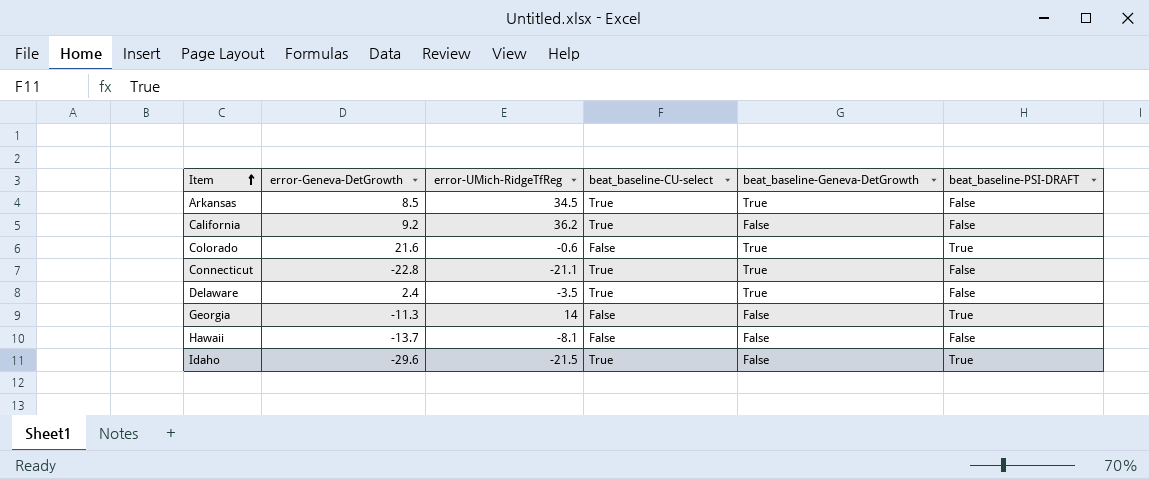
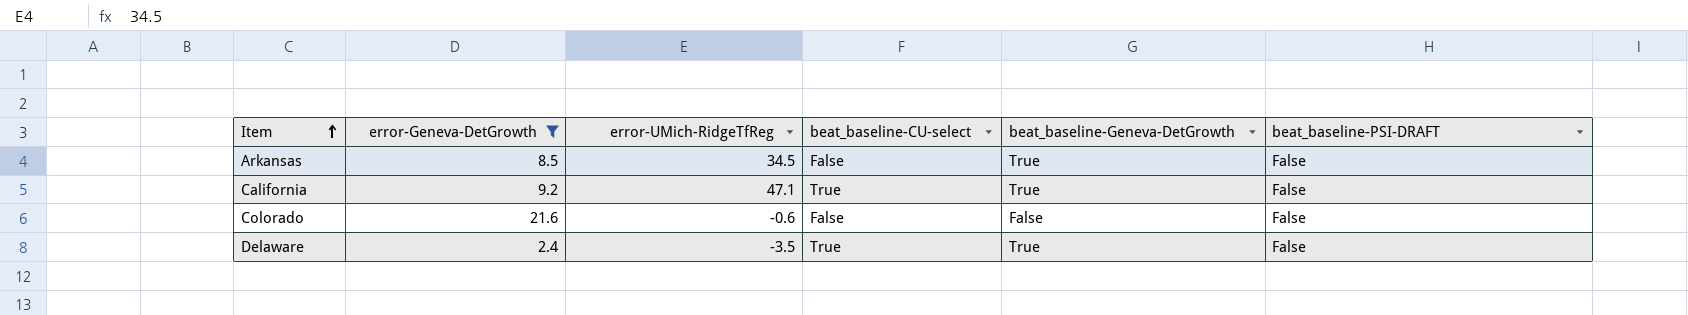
filter: none -> error-Geneva-DetGrowth >= 2.4
Arkansas | beat_baseline-CU-select: True -> False
California | error-UMich-RidgeTfReg: 36.2 -> 47.1
California | beat_baseline-Geneva-DetGrowth: False -> True
Colorado | beat_baseline-Geneva-DetGrowth: True -> False
Colorado | beat_baseline-PSI-DRAFT: True -> False

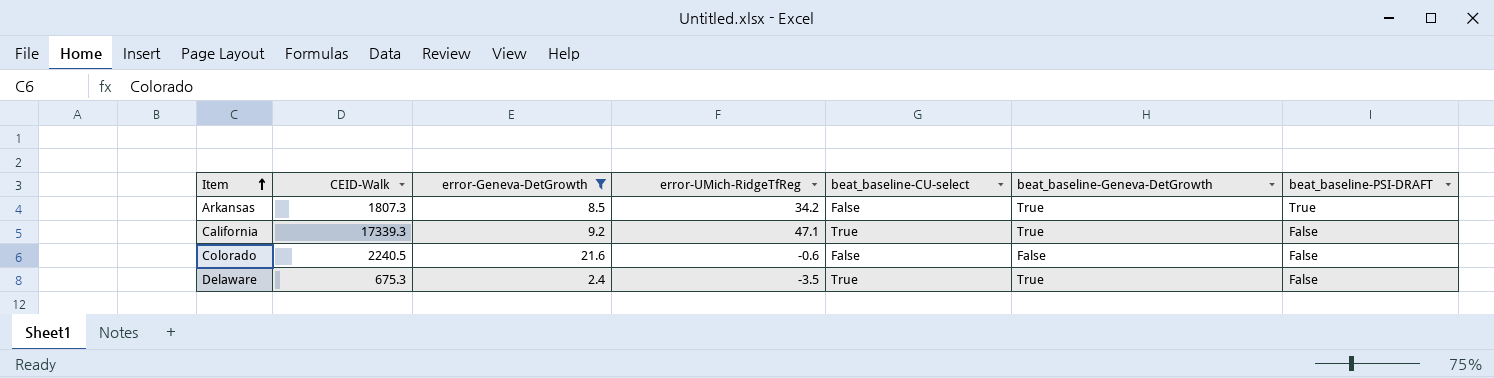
column CEID-Walk | position: none -> 2
Arkansas | error-UMich-RidgeTfReg: 34.5 -> 34.2
Arkansas | beat_baseline-PSI-DRAFT: False -> True

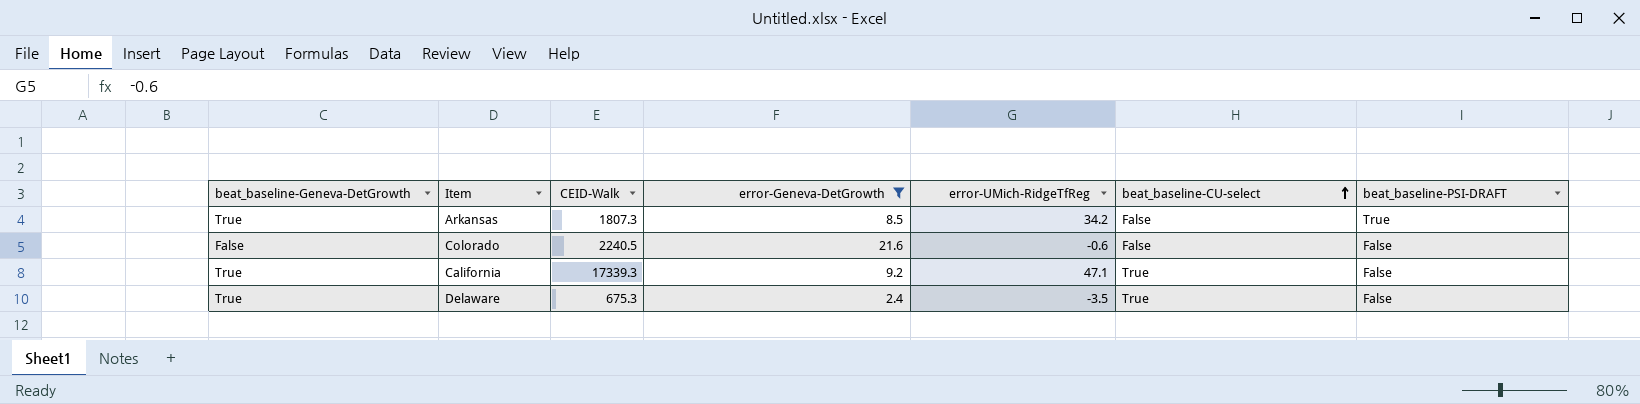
row order: Item ascending -> beat_baseline-CU-select ascending
column beat_baseline-Geneva-DetGrowth | position: 6 -> 1

